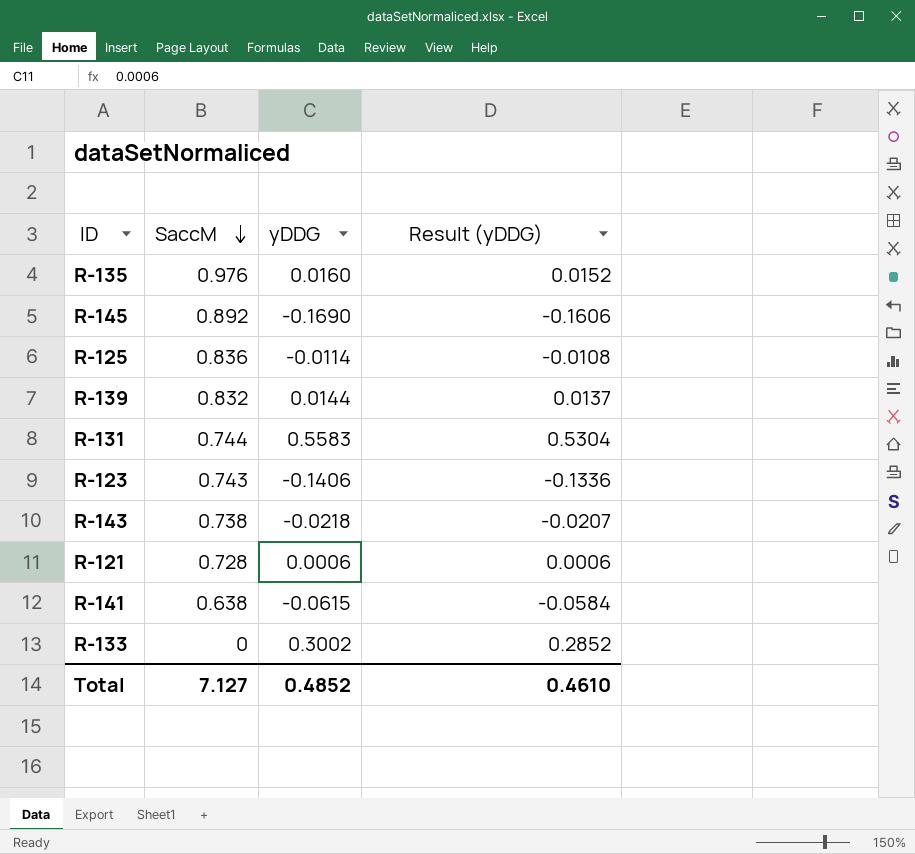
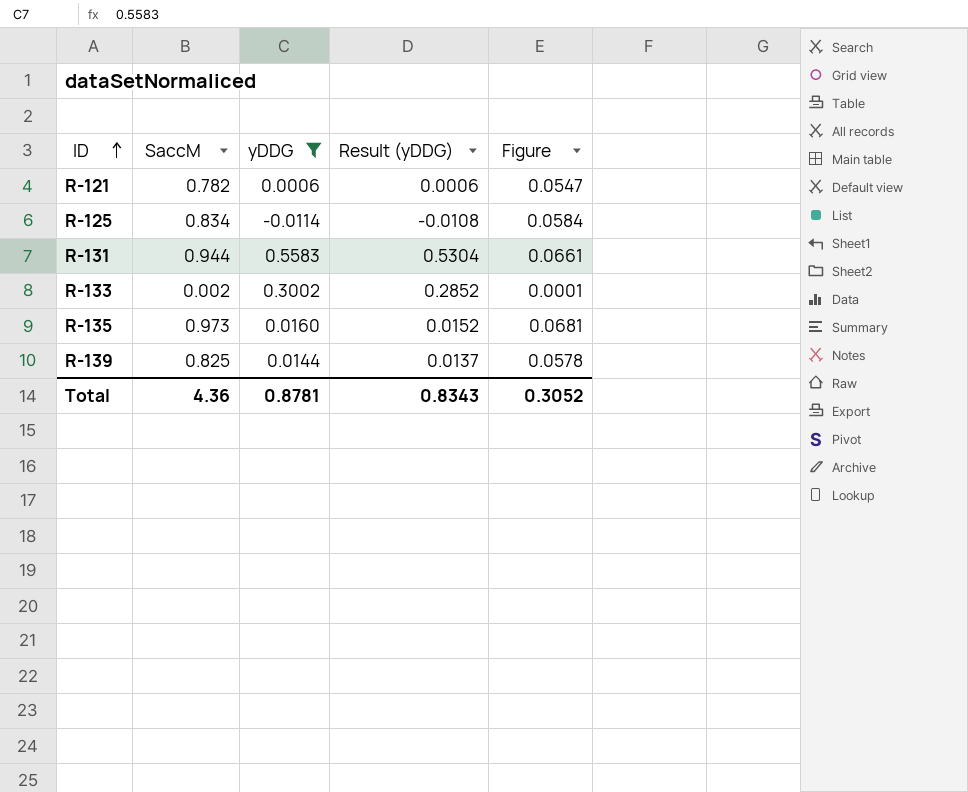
filter: none -> yDDG >= -0.0114
row order: SaccM descending -> ID ascending
column Figure | formula: none -> [SaccM] * 0.07
R-121 | SaccM: 0.728 -> 0.782
R-125 | SaccM: 0.836 -> 0.834
R-131 | SaccM: 0.744 -> 0.944
R-133 | SaccM: 0 -> 0.002
R-135 | SaccM: 0.976 -> 0.973
R-139 | SaccM: 0.832 -> 0.825
Total | SaccM: 7.127 -> 4.36
Total | yDDG: 0.4852 -> 0.8781
Total | Result (yDDG): 0.4610 -> 0.8343

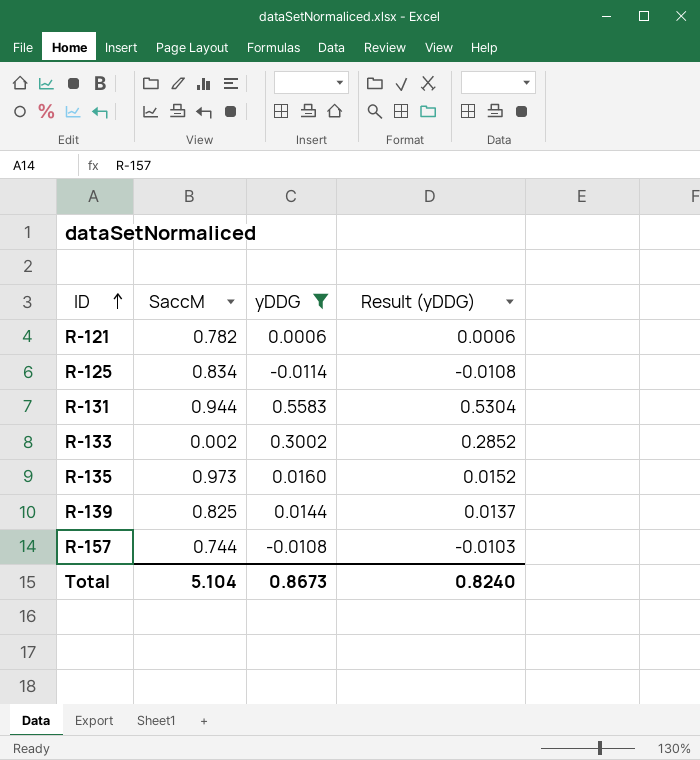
column Figure | formula: [SaccM] * 0.07 -> none
row R-157: none -> 0.744 | -0.0108 | -0.0103
Total | SaccM: 4.36 -> 5.104
Total | yDDG: 0.8781 -> 0.8673
Total | Result (yDDG): 0.8343 -> 0.8240

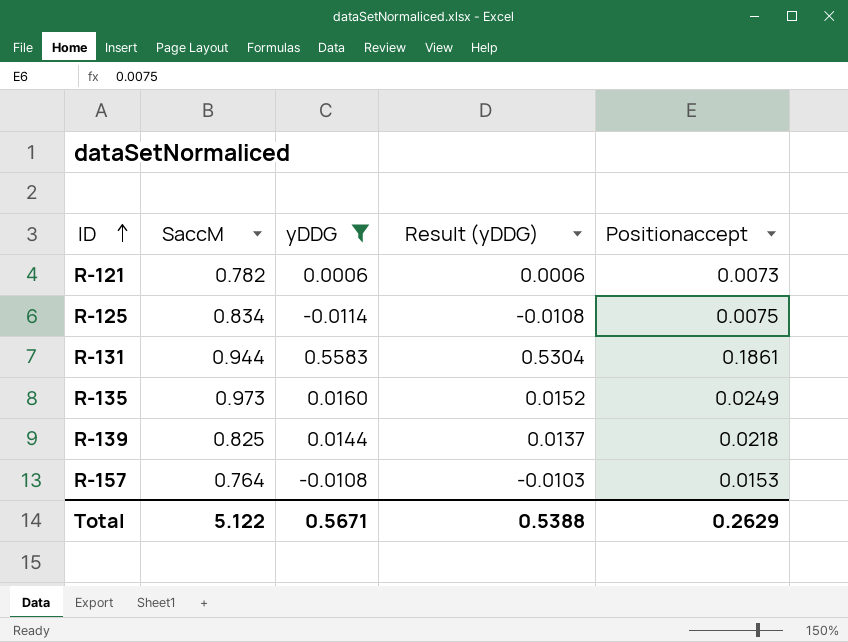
column Positionaccept | position: none -> 5
row R-133: 0.002 | 0.3002 | 0.2852 -> none
R-157 | SaccM: 0.744 -> 0.764
Total | SaccM: 5.104 -> 5.122
Total | yDDG: 0.8673 -> 0.5671
Total | Result (yDDG): 0.8240 -> 0.5388

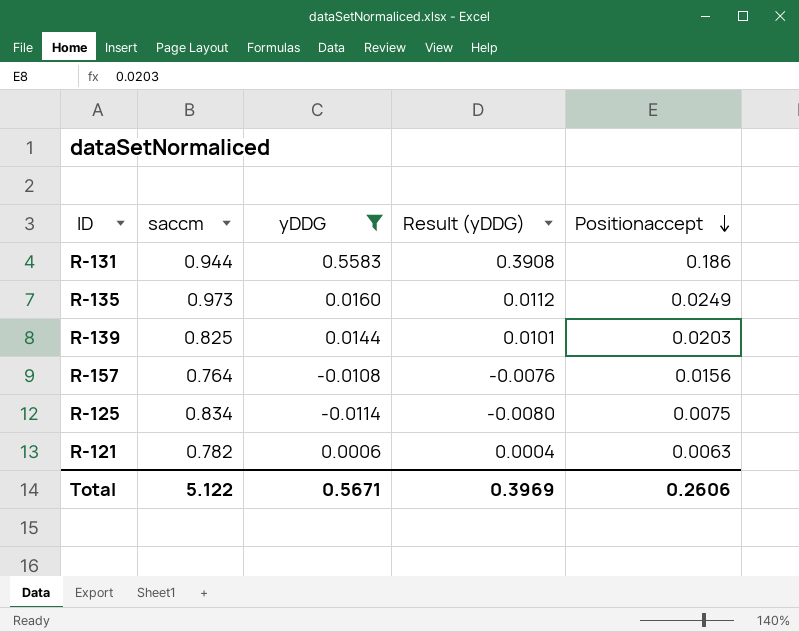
row order: ID ascending -> Positionaccept descending
column name: SaccM -> saccm
column Result (yDDG) | formula: [yDDG] * 0.95 -> [yDDG] * 0.7
R-131 | Positionaccept: 0.1861 -> 0.186
R-139 | Positionaccept: 0.0218 -> 0.0203
R-157 | Positionaccept: 0.0153 -> 0.0156
R-121 | Positionaccept: 0.0073 -> 0.0063
Total | Result (yDDG): 0.5388 -> 0.3969
Total | Positionaccept: 0.2629 -> 0.2606

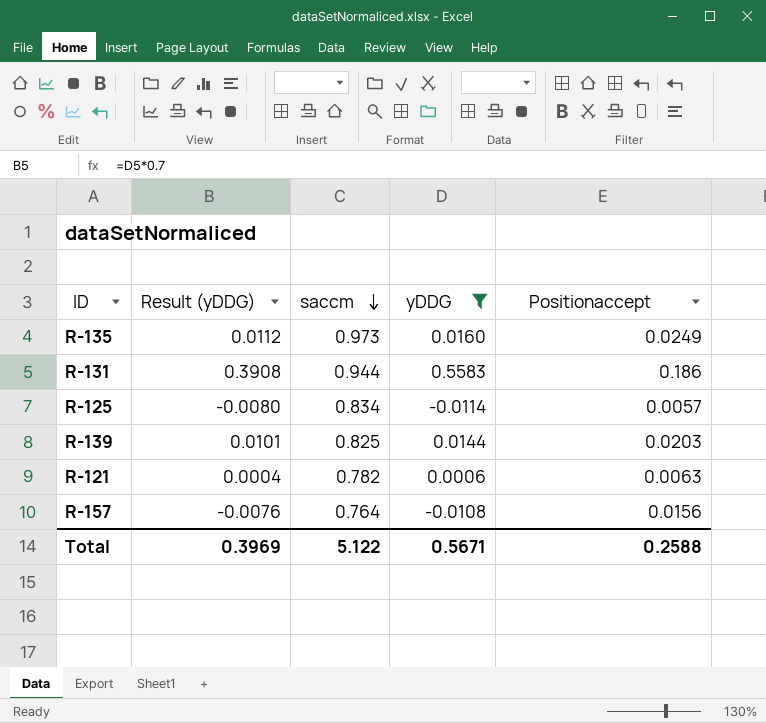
row order: Positionaccept descending -> saccm descending
column Result (yDDG) | position: 4 -> 2
R-125 | Positionaccept: 0.0075 -> 0.0057
Total | Positionaccept: 0.2606 -> 0.2588

